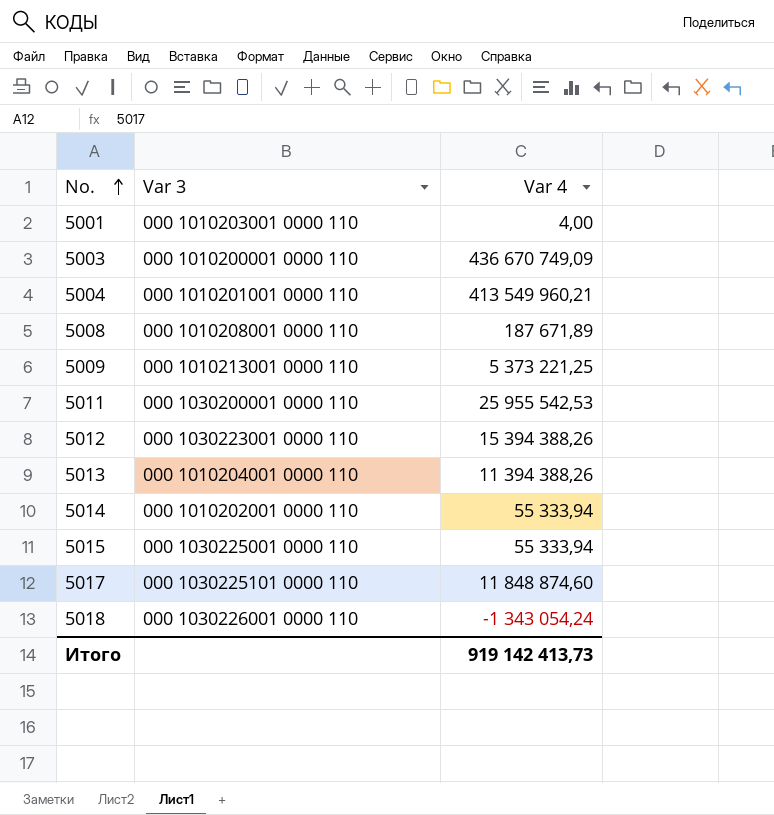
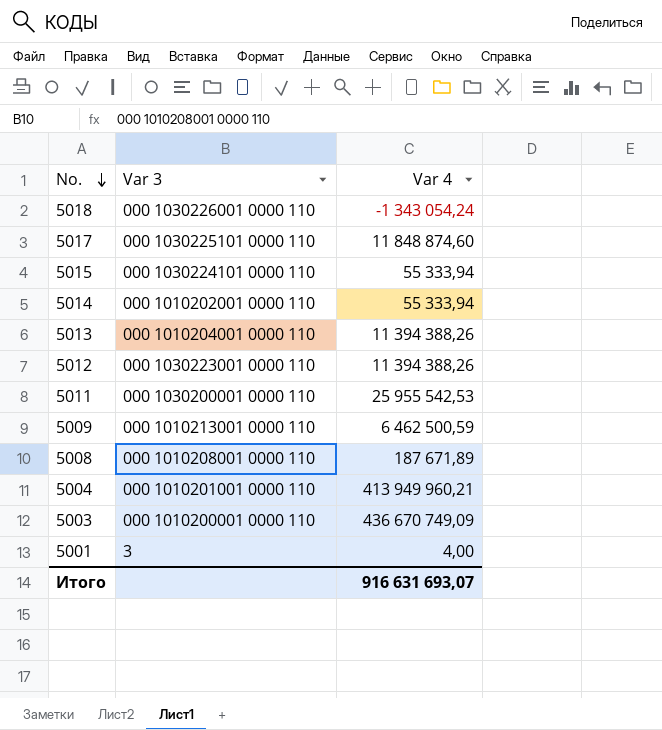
row order: No. ascending -> No. descending
5015 | Var 3: 000 1030225001 0000 110 -> 000 1030224101 0000 110
5012 | Var 4: 15 394 388,26 -> 11 394 388,26
5009 | Var 4: 5 373 221,25 -> 6 462 500,59
5004 | Var 4: 413 549 960,21 -> 413 949 960,21
5001 | Var 3: 000 1010203001 0000 110 -> 3
Итого | Var 4: 919 142 413,73 -> 916 631 693,07

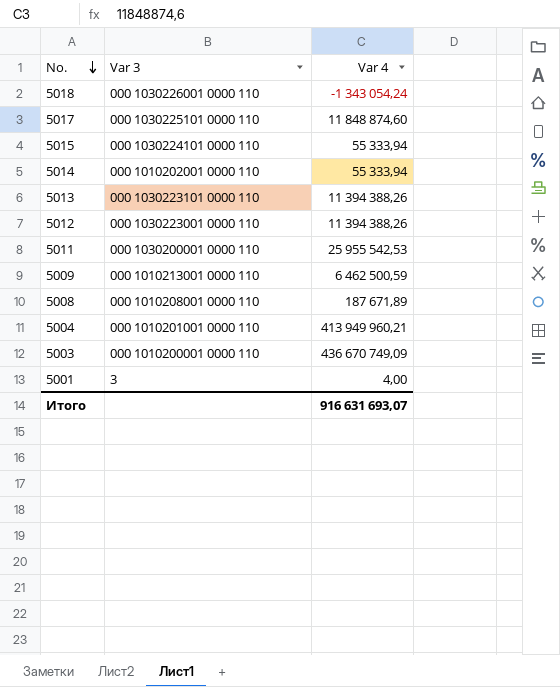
5013 | Var 3: 000 1010204001 0000 110 -> 000 1030223101 0000 110

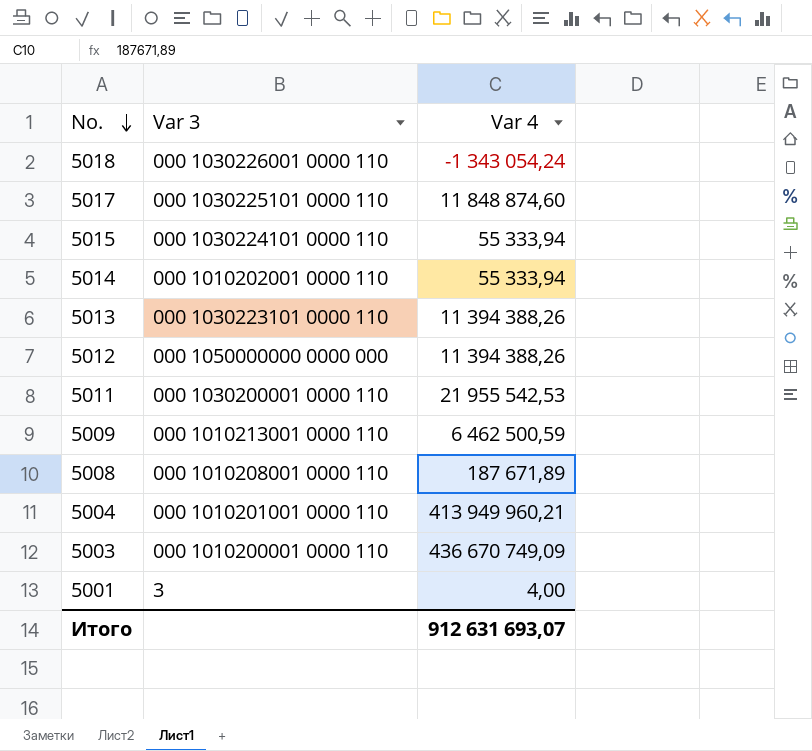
5012 | Var 3: 000 1030223001 0000 110 -> 000 1050000000 0000 000
5011 | Var 4: 25 955 542,53 -> 21 955 542,53
Итого | Var 4: 916 631 693,07 -> 912 631 693,07

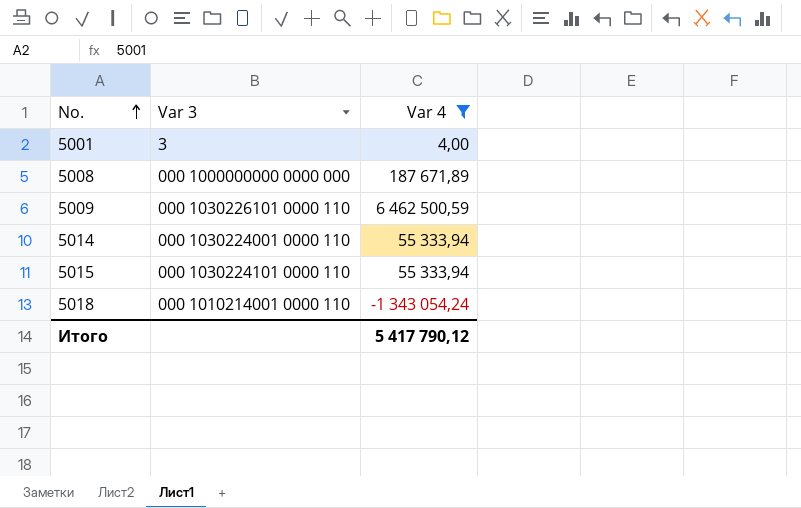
filter: none -> Var 4 <= 6 462 500,59
row order: No. descending -> No. ascending
5008 | Var 3: 000 1010208001 0000 110 -> 000 1000000000 0000 000
5009 | Var 3: 000 1010213001 0000 110 -> 000 1030226101 0000 110
5014 | Var 3: 000 1010202001 0000 110 -> 000 1030224001 0000 110
5018 | Var 3: 000 1030226001 0000 110 -> 000 1010214001 0000 110
Итого | Var 4: 912 631 693,07 -> 5 417 790,12

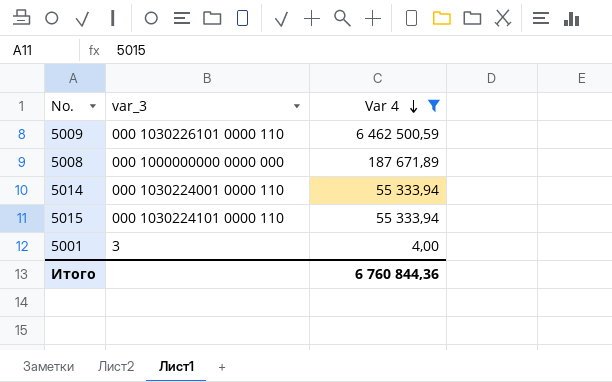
row order: No. ascending -> Var 4 descending
column name: Var 3 -> var_3
row 5018: 000 1010214001 0000 110 | -1 343 054,24 -> none
Итого | Var 4: 5 417 790,12 -> 6 760 844,36

